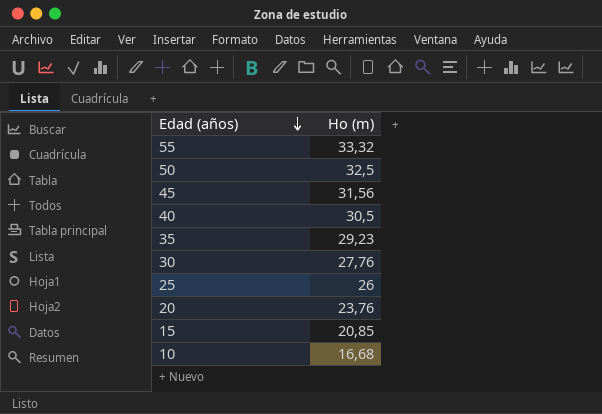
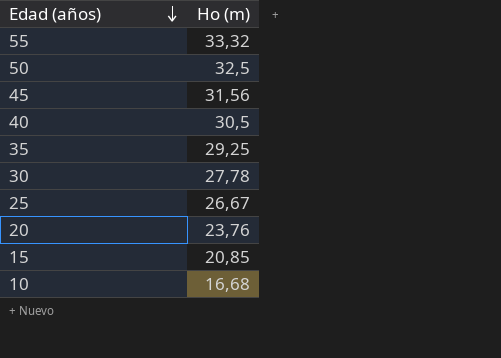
35 | Ho (m): 29,23 -> 29,25
30 | Ho (m): 27,76 -> 27,78
25 | Ho (m): 26 -> 26,67

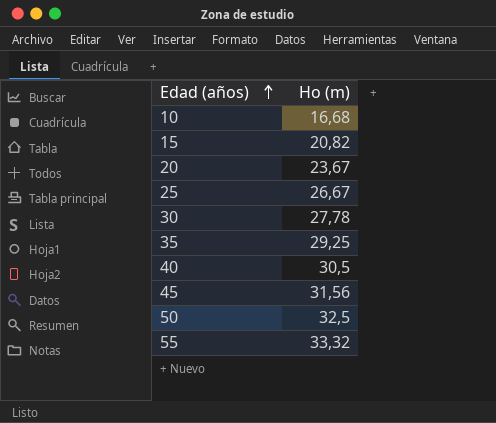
row order: Edad (años) descending -> Edad (años) ascending
15 | Ho (m): 20,85 -> 20,82
20 | Ho (m): 23,76 -> 23,67

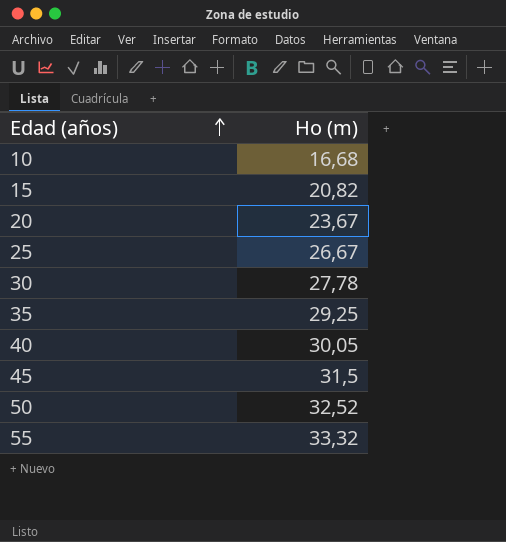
40 | Ho (m): 30,5 -> 30,05
45 | Ho (m): 31,56 -> 31,5
50 | Ho (m): 32,5 -> 32,52

